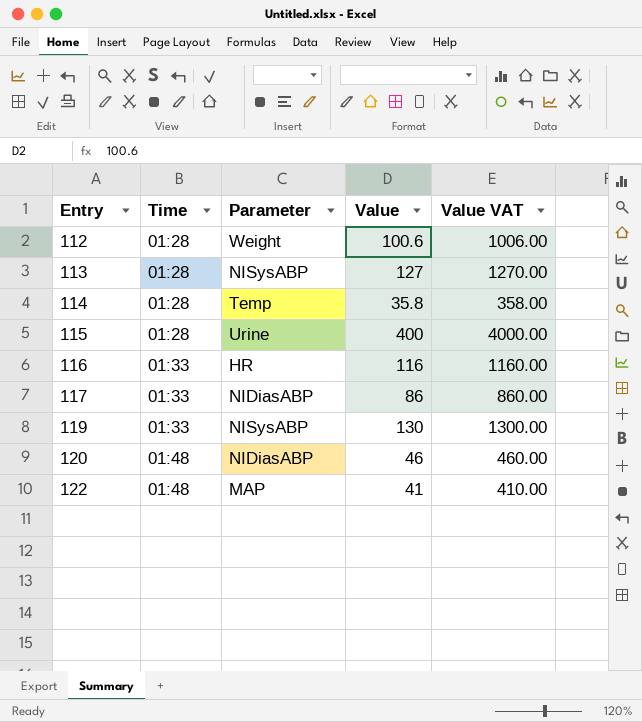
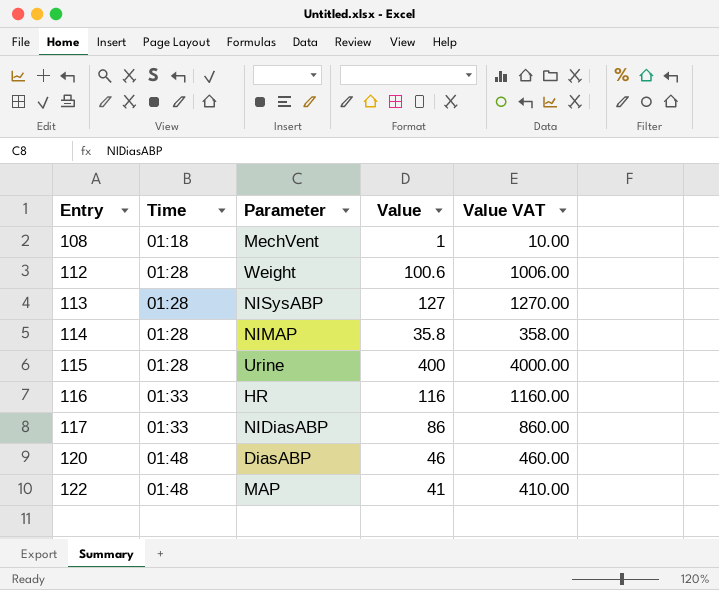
row 119: 01:33 | NISysABP | 130 | 1300.00 -> none
row 108: none -> 01:18 | MechVent | 1 | 10.00
114 | Parameter: Temp -> NIMAP
120 | Parameter: NIDiasABP -> DiasABP

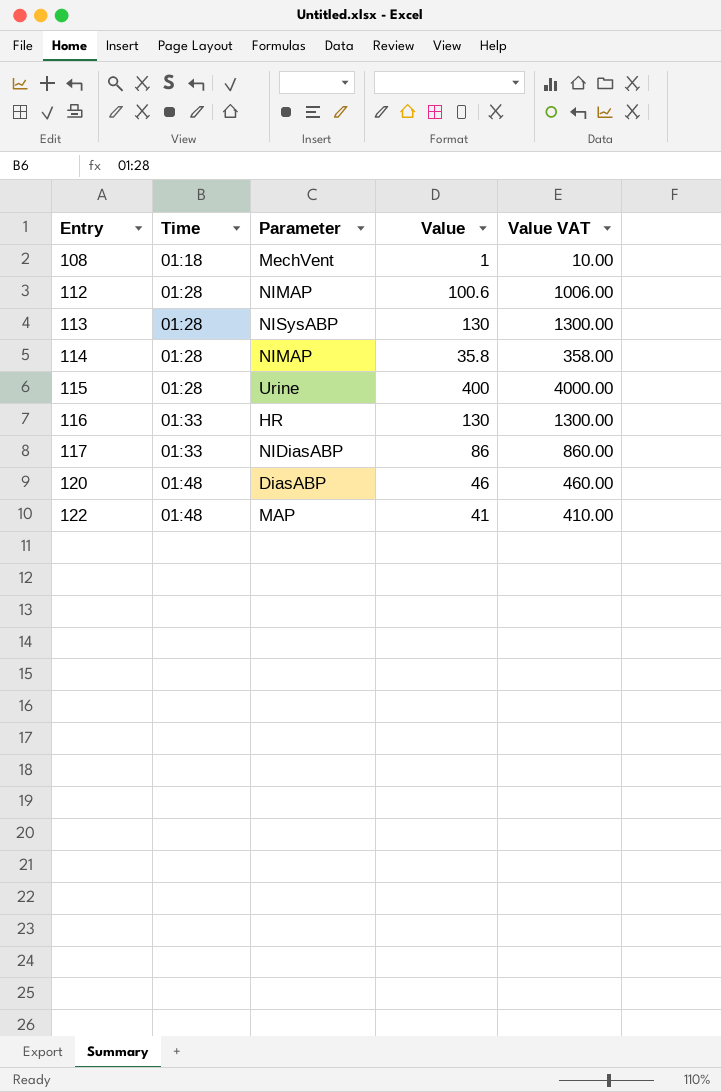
112 | Parameter: Weight -> NIMAP
113 | Value: 127 -> 130
113 | Value VAT: 1270.00 -> 1300.00
116 | Value: 116 -> 130
116 | Value VAT: 1160.00 -> 1300.00

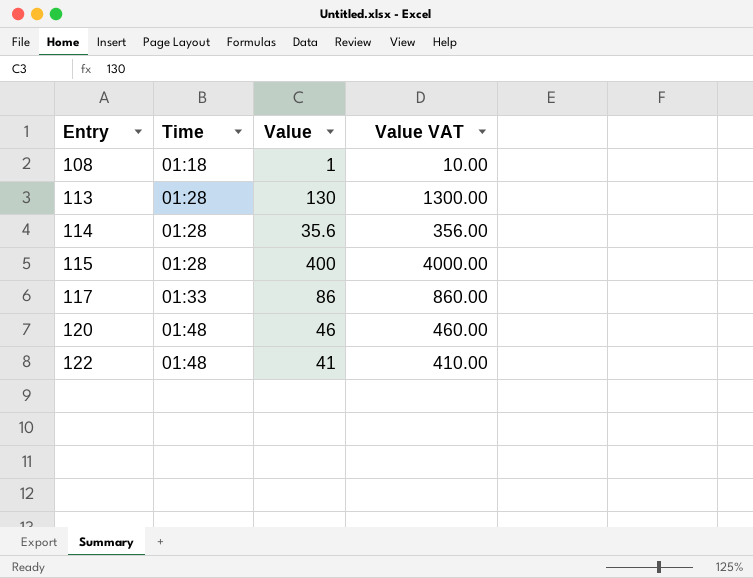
column Parameter | position: 3 -> none
row 112: 01:28 | NIMAP | 100.6 | 1006.00 -> none
row 116: 01:33 | HR | 130 | 1300.00 -> none
114 | Value: 35.8 -> 35.6
114 | Value VAT: 358.00 -> 356.00

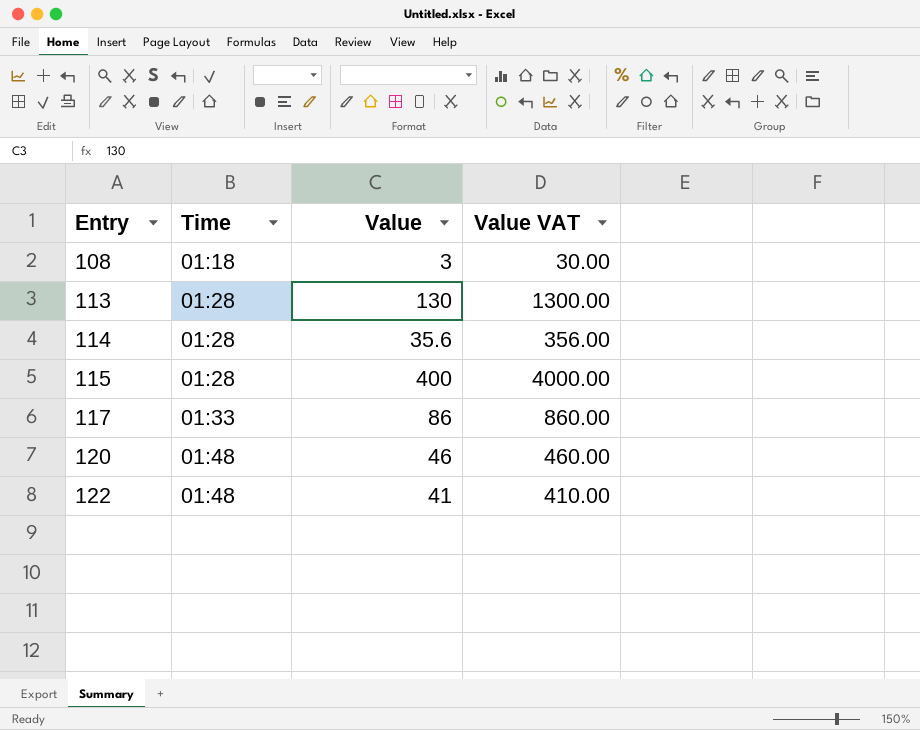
108 | Value: 1 -> 3
108 | Value VAT: 10.00 -> 30.00

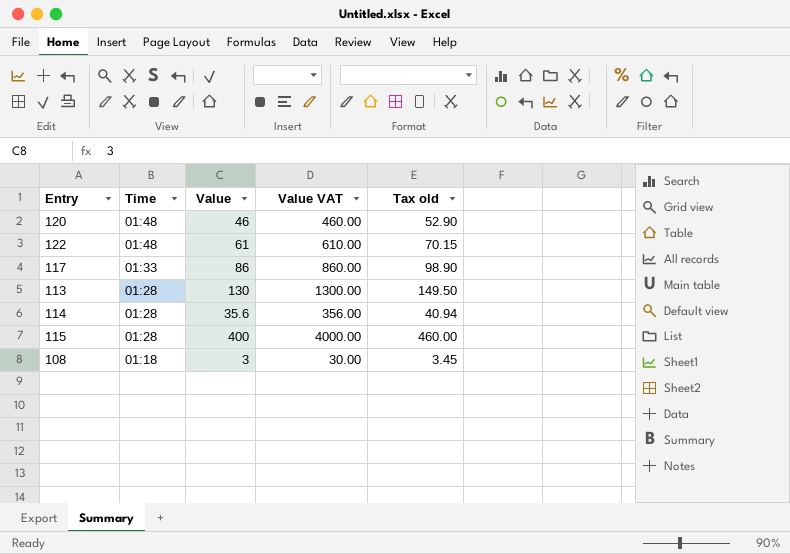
row order: Entry ascending -> Time descending
column Tax old | formula: none -> [Value] * 1.15
122 | Value: 41 -> 61
122 | Value VAT: 410.00 -> 610.00

